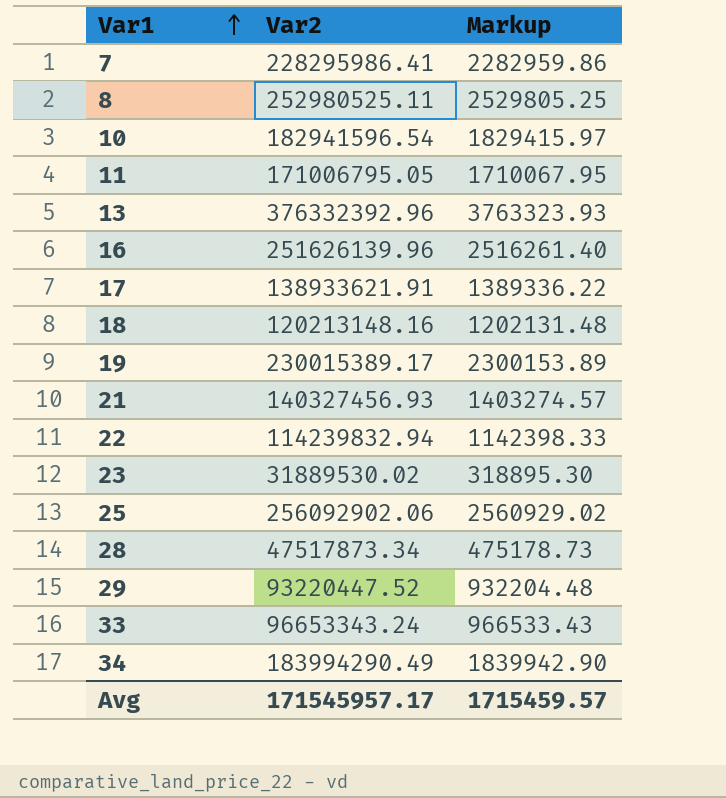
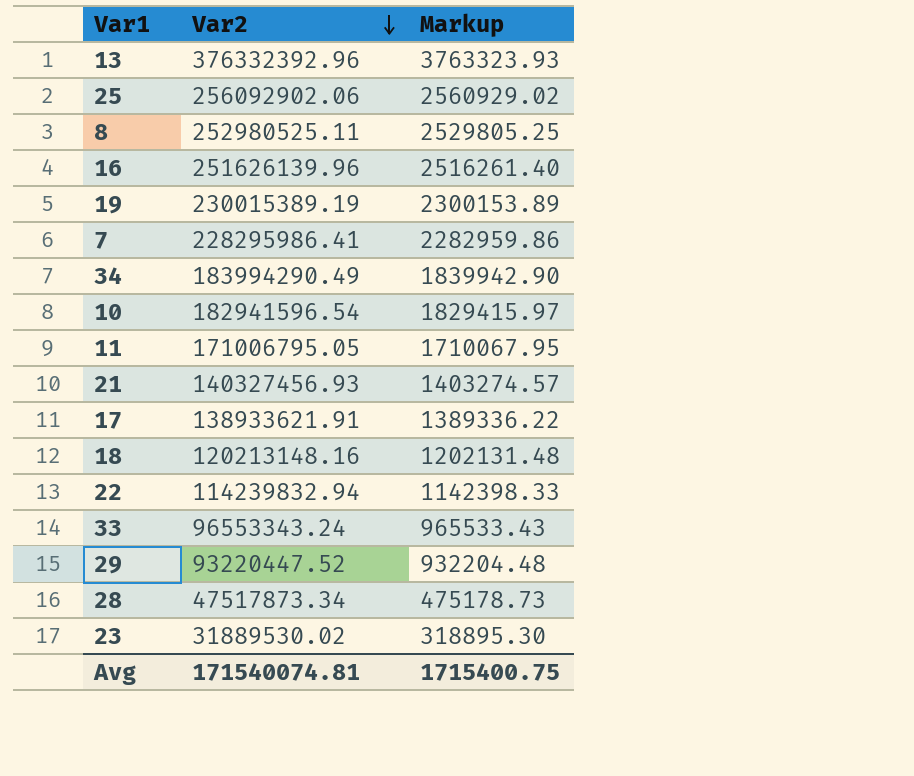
row order: Var1 ascending -> Var2 descending
19 | Var2: 230015389.17 -> 230015389.19
33 | Var2: 96653343.24 -> 96553343.24
33 | Markup: 966533.43 -> 965533.43
Avg | Var2: 171545957.17 -> 171540074.81
Avg | Markup: 1715459.57 -> 1715400.75

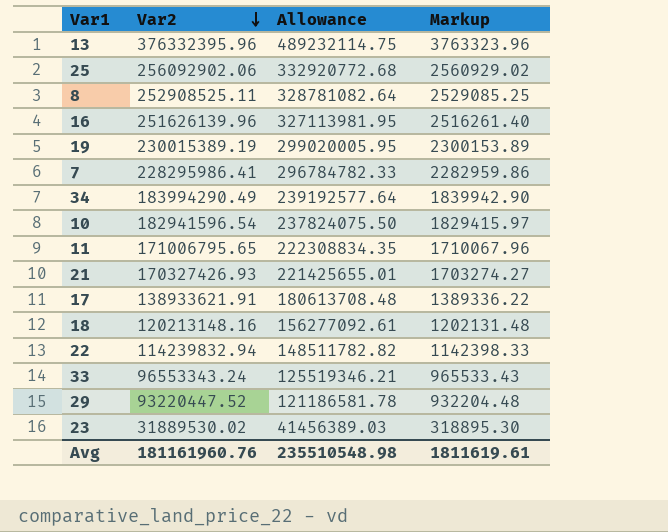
column Allowance | formula: none -> [Var2] * 1.3
row 28: 47517873.34 | 475178.73 -> none
13 | Var2: 376332392.96 -> 376332395.96
13 | Markup: 3763323.93 -> 3763323.96
8 | Var2: 252980525.11 -> 252908525.11
8 | Markup: 2529805.25 -> 2529085.25
11 | Var2: 171006795.05 -> 171006795.65
11 | Markup: 1710067.95 -> 1710067.96
21 | Var2: 140327456.93 -> 170327426.93
21 | Markup: 1403274.57 -> 1703274.27
Avg | Var2: 171540074.81 -> 181161960.76
Avg | Markup: 1715400.75 -> 1811619.61

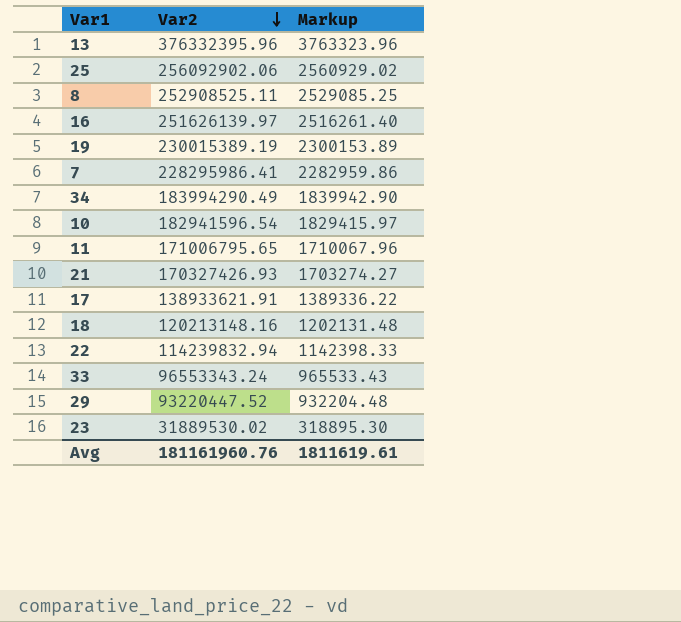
column Allowance | formula: [Var2] * 1.3 -> none
16 | Var2: 251626139.96 -> 251626139.97

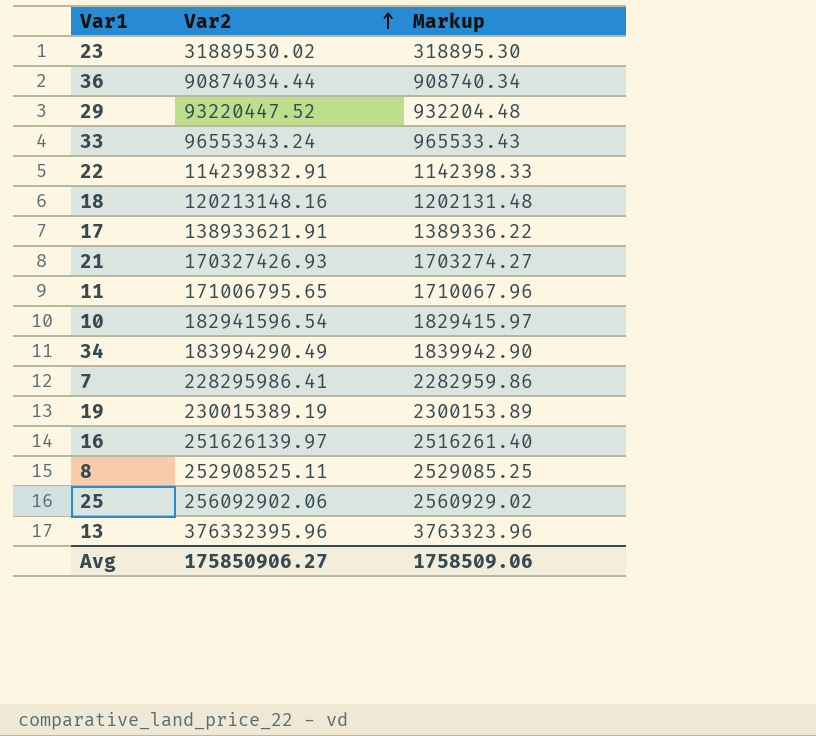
row order: Var2 descending -> Var2 ascending
row 36: none -> 90874034.44 | 908740.34
22 | Var2: 114239832.94 -> 114239832.91
Avg | Var2: 181161960.76 -> 175850906.27
Avg | Markup: 1811619.61 -> 1758509.06

